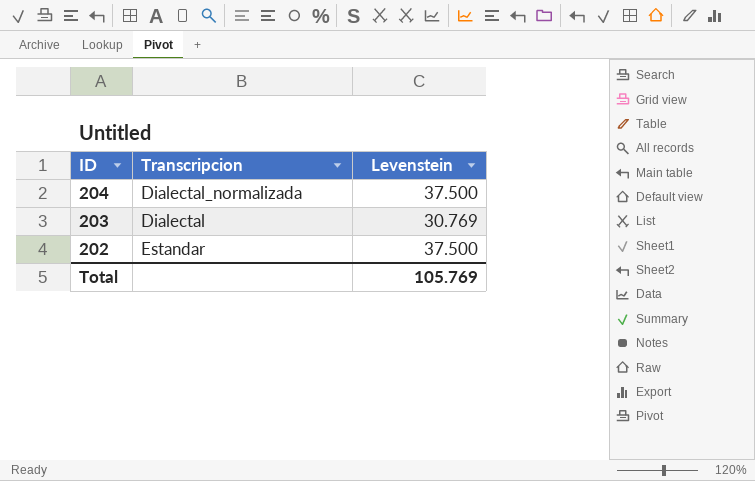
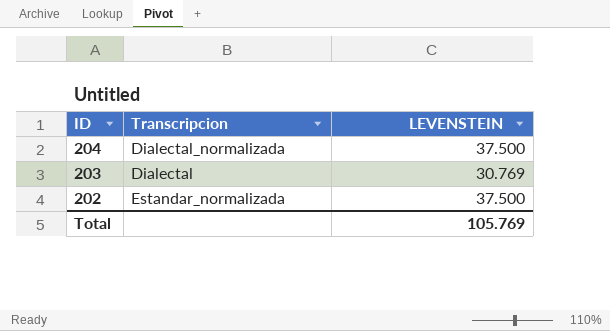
column name: Levenstein -> LEVENSTEIN
202 | Transcripcion: Estandar -> Estandar_normalizada

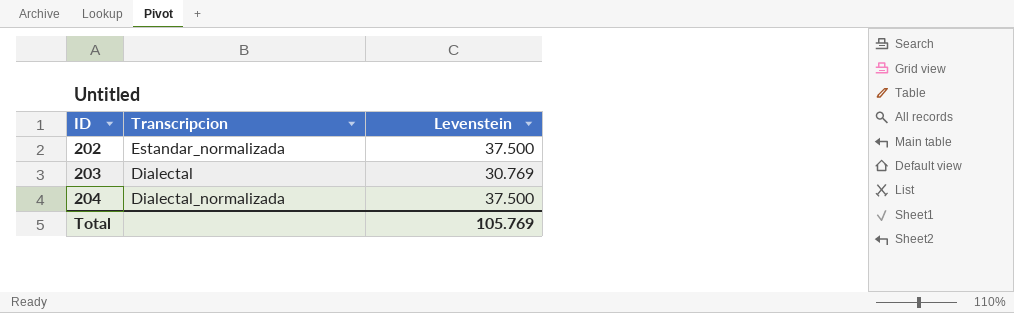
row order: ID descending -> ID ascending
column name: LEVENSTEIN -> Levenstein

